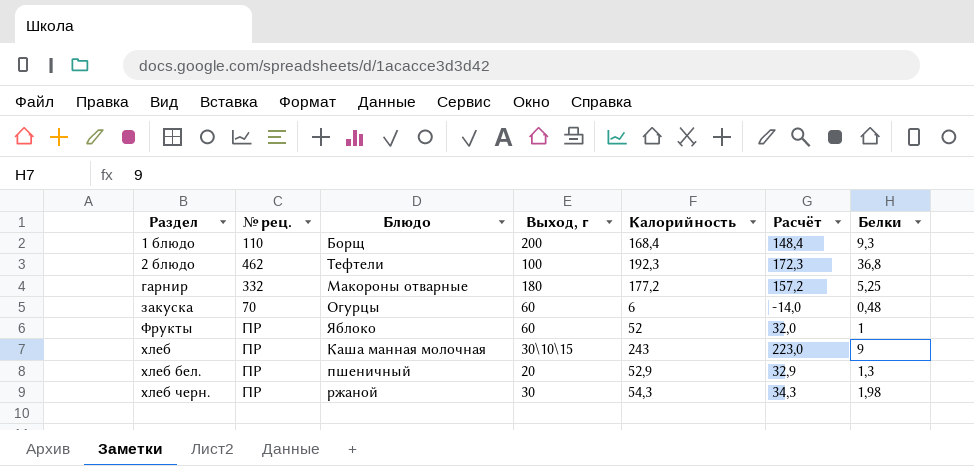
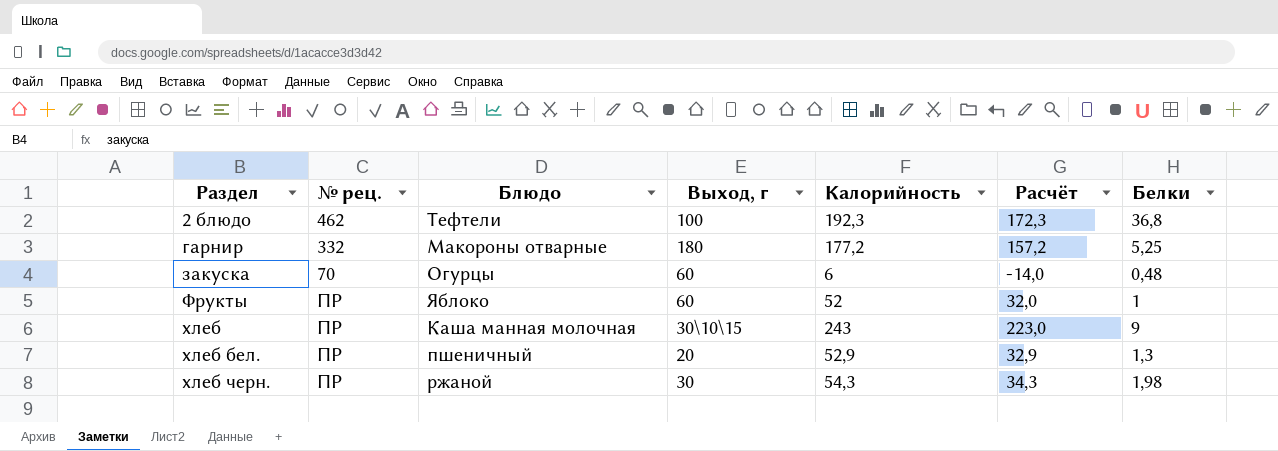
row 1 блюдо: 110 | Борщ | 200 | 168,4 | 148,4 | 9,3 -> none

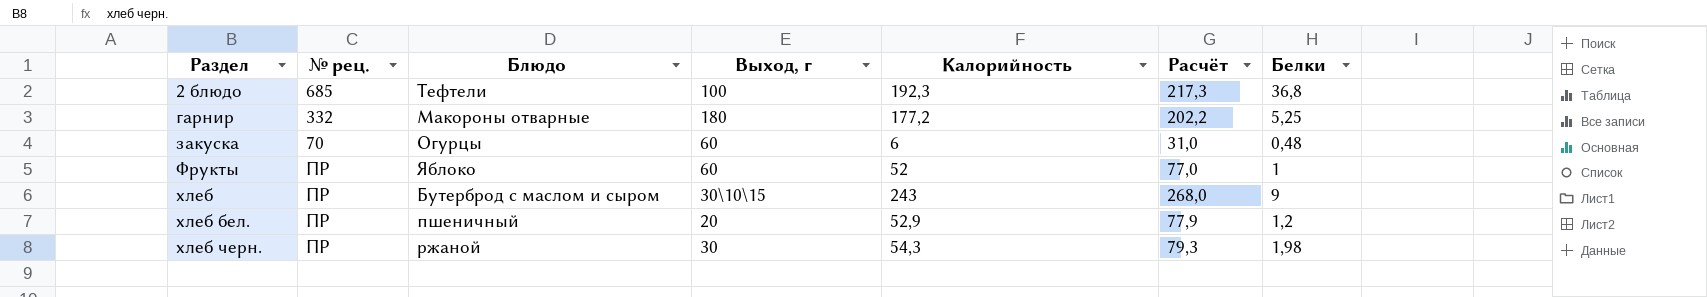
column Расчёт | formula: [Калорийность] - 20 -> [Калорийность] + 25
2 блюдо | № рец.: 462 -> 685
хлеб | Блюдо: Каша манная молочная -> Бутерброд с маслом и сыром
хлеб бел. | Белки: 1,3 -> 1,2

